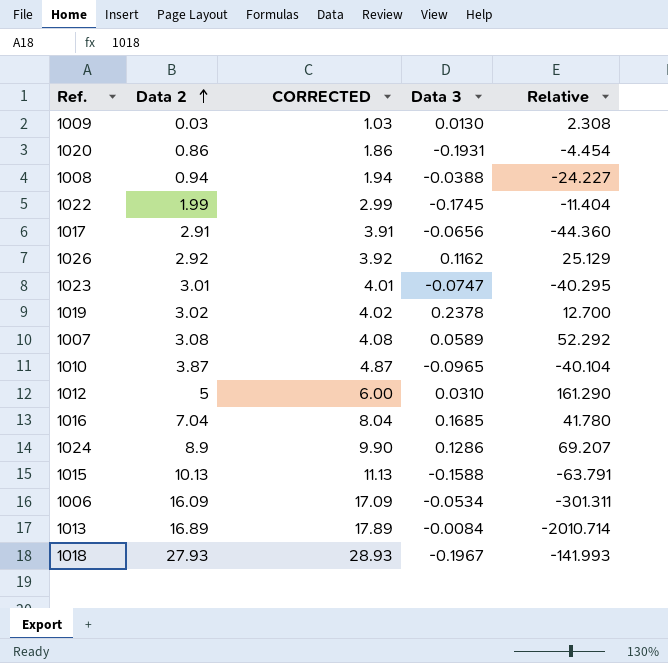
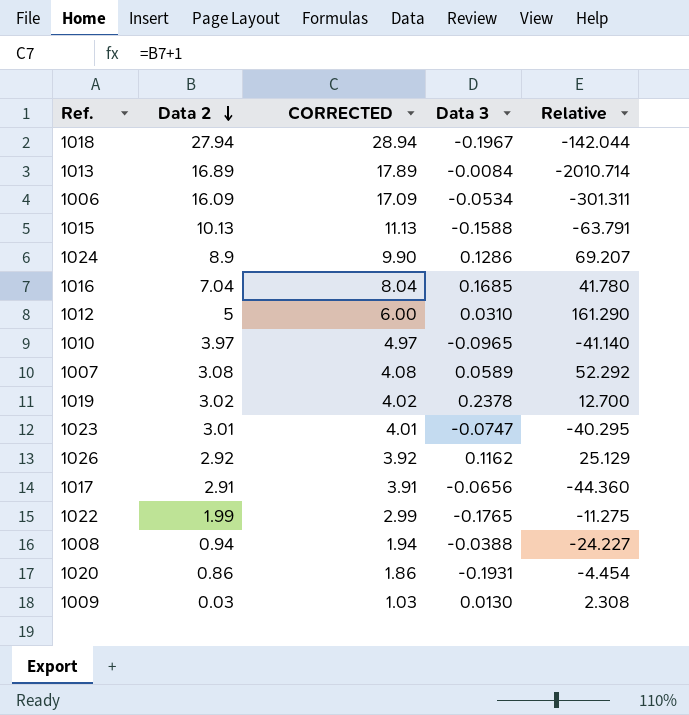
row order: Data 2 ascending -> Data 2 descending
1018 | Data 2: 27.93 -> 27.94
1018 | CORRECTED: 28.93 -> 28.94
1018 | Relative: -141.993 -> -142.044
1010 | Data 2: 3.87 -> 3.97
1010 | CORRECTED: 4.87 -> 4.97
1010 | Relative: -40.104 -> -41.140
1022 | Data 3: -0.1745 -> -0.1765
1022 | Relative: -11.404 -> -11.275

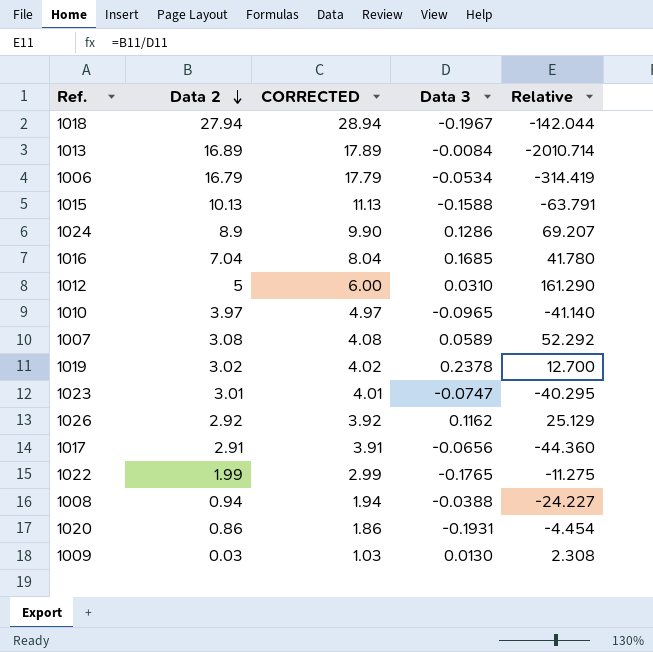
1006 | Data 2: 16.09 -> 16.79
1006 | CORRECTED: 17.09 -> 17.79
1006 | Relative: -301.311 -> -314.419

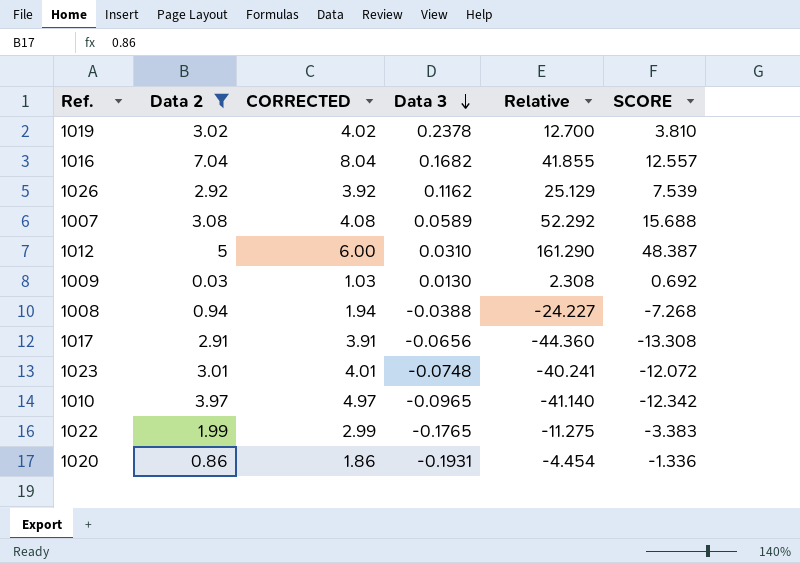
filter: none -> Data 2 <= 7.04
row order: Data 2 descending -> Data 3 descending
column SCORE | formula: none -> [Relative] * 0.3
1016 | Data 3: 0.1685 -> 0.1682
1016 | Relative: 41.780 -> 41.855
1023 | Data 3: -0.0747 -> -0.0748
1023 | Relative: -40.295 -> -40.241

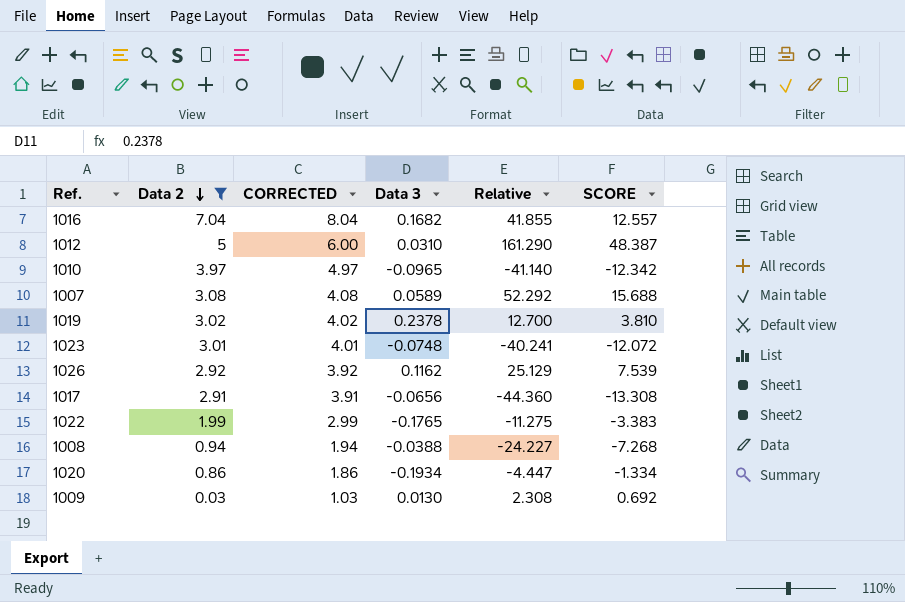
row order: Data 3 descending -> Data 2 descending
1020 | Data 3: -0.1931 -> -0.1934
1020 | Relative: -4.454 -> -4.447
1020 | SCORE: -1.336 -> -1.334

